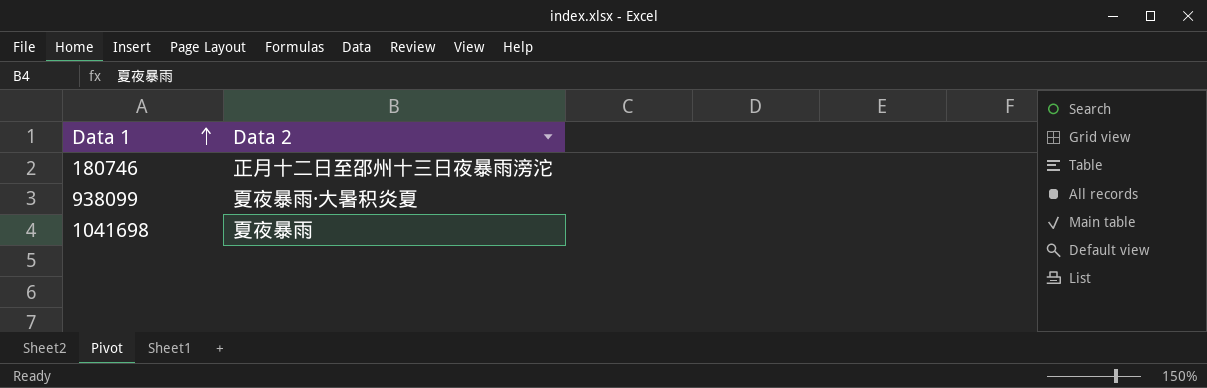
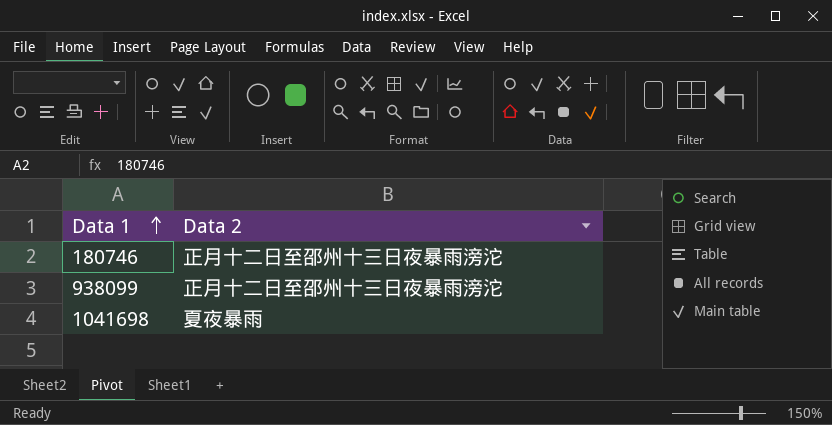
938099 | Data 2: 夏夜暴雨·大暑积炎夏 -> 正月十二日至邵州十三日夜暴雨滂沱

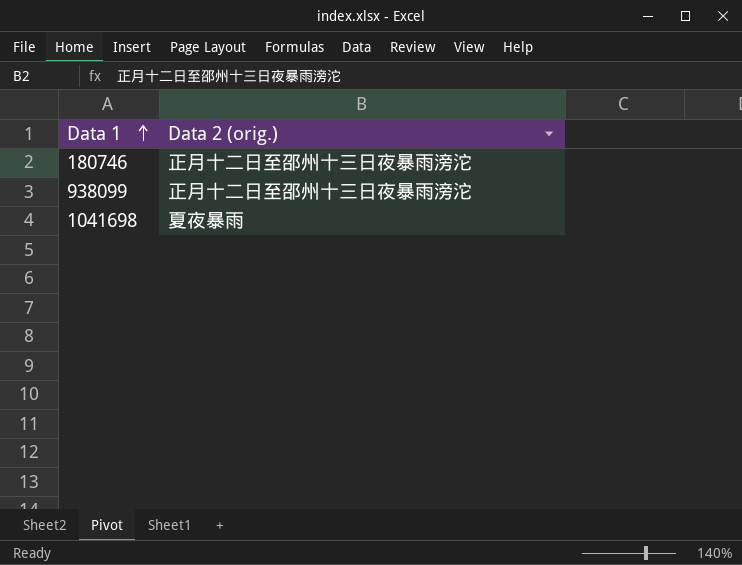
column name: Data 2 -> Data 2 (orig.)

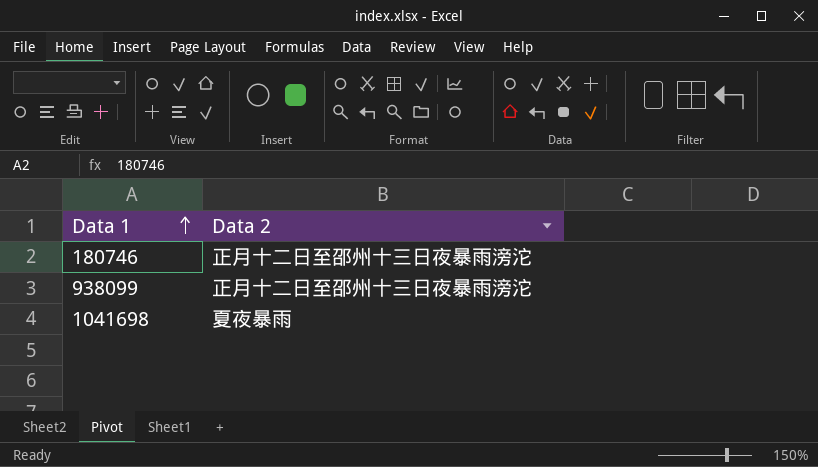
column name: Data 2 (orig.) -> Data 2

